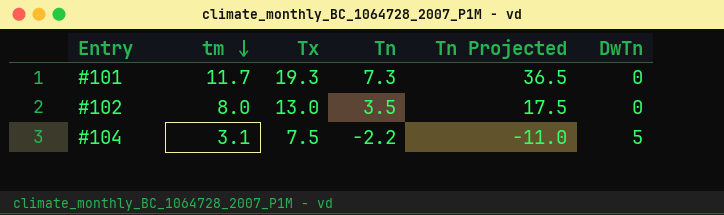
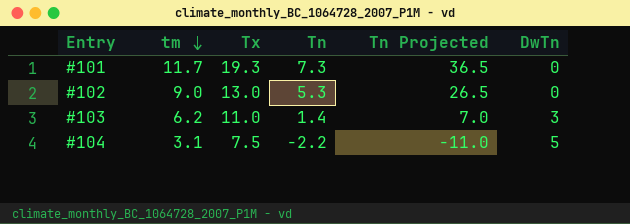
#102 | tm: 8.0 -> 9.0
#102 | Tn: 3.5 -> 5.3
#102 | Tn Projected: 17.5 -> 26.5
row #103: none -> 6.2 | 11.0 | 1.4 | 7.0 | 3

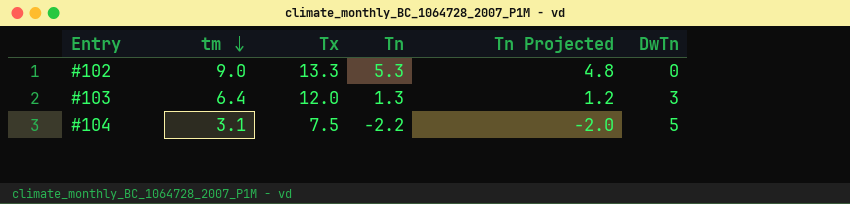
column Tn Projected | formula: [Tn] * 5 -> [Tn] * 0.9
row #101: 11.7 | 19.3 | 7.3 | 36.5 | 0 -> none
#102 | Tx: 13.0 -> 13.3
#103 | tm: 6.2 -> 6.4
#103 | Tx: 11.0 -> 12.0
#103 | Tn: 1.4 -> 1.3

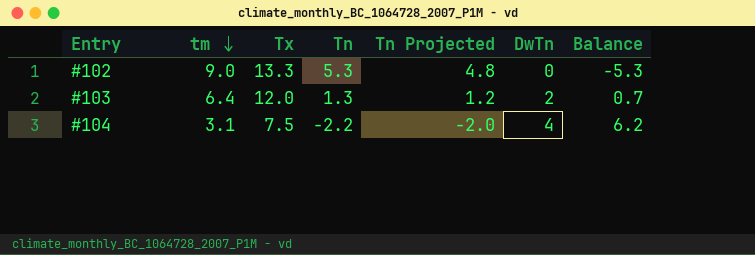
column Balance | formula: none -> [DwTn] - [Tn]
#103 | DwTn: 3 -> 2
#104 | DwTn: 5 -> 4

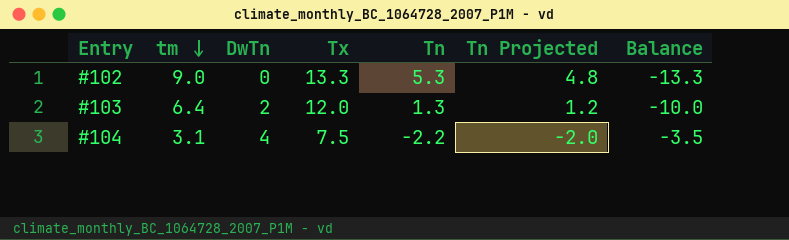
column DwTn | position: 6 -> 3
column Balance | formula: [DwTn] - [Tn] -> [DwTn] - [Tx]

